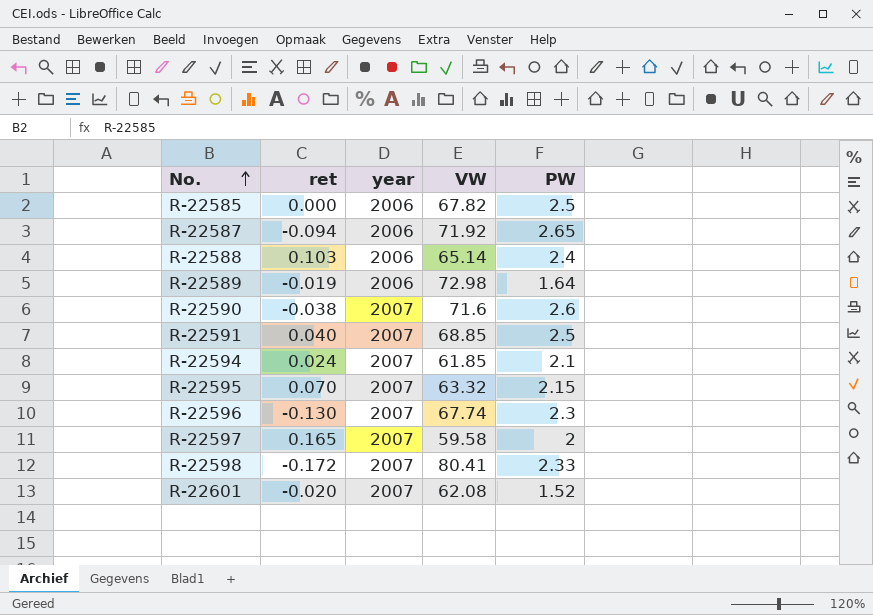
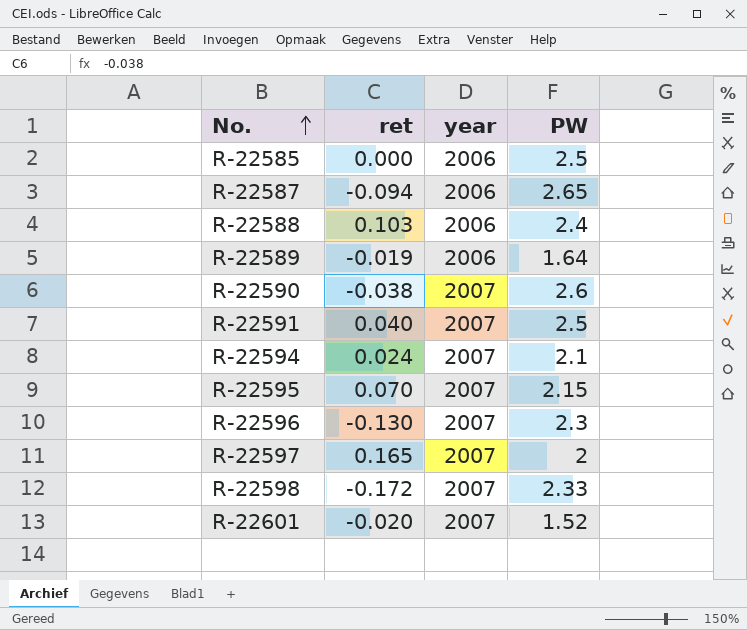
column VW | position: 4 -> none

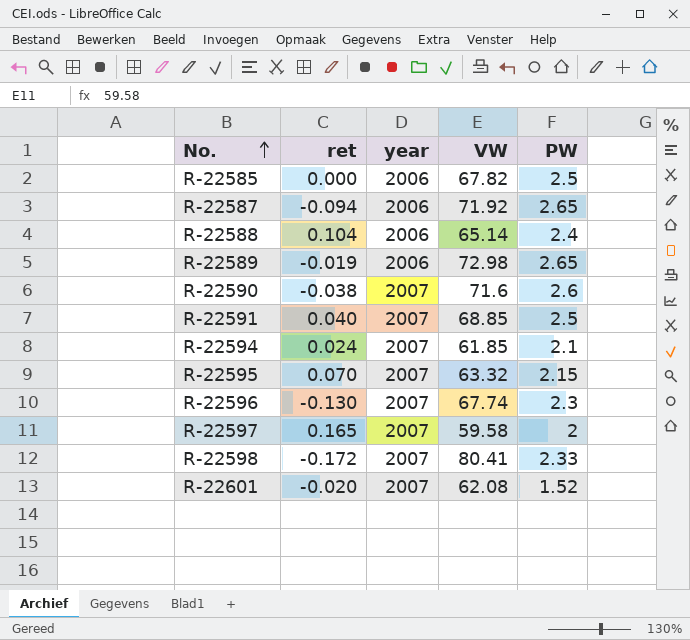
column VW | position: none -> 4
R-22588 | ret: 0.103 -> 0.104
R-22589 | PW: 1.64 -> 2.65

